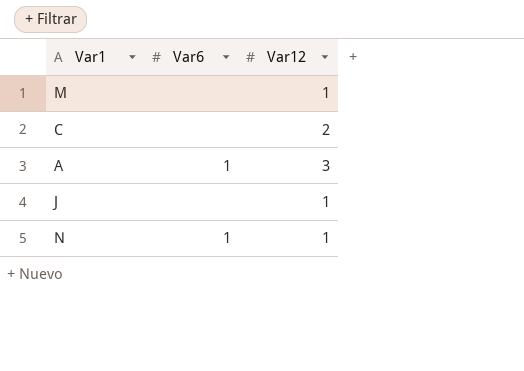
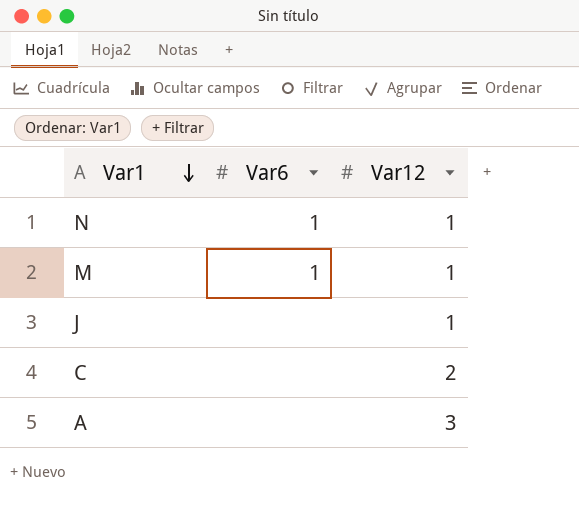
row order: none -> Var1 descending
M | Var6: none -> 1
A | Var6: 1 -> none

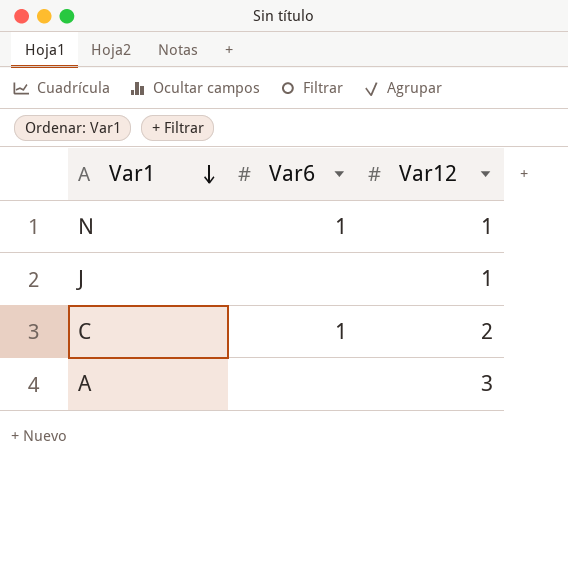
row M: 1 | 1 -> none
C | Var6: none -> 1

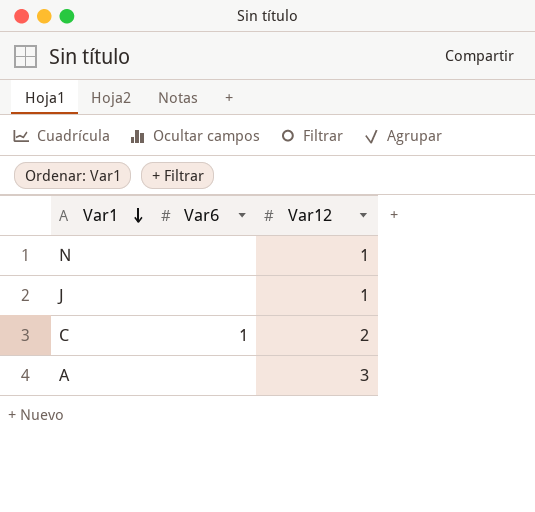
N | Var6: 1 -> none

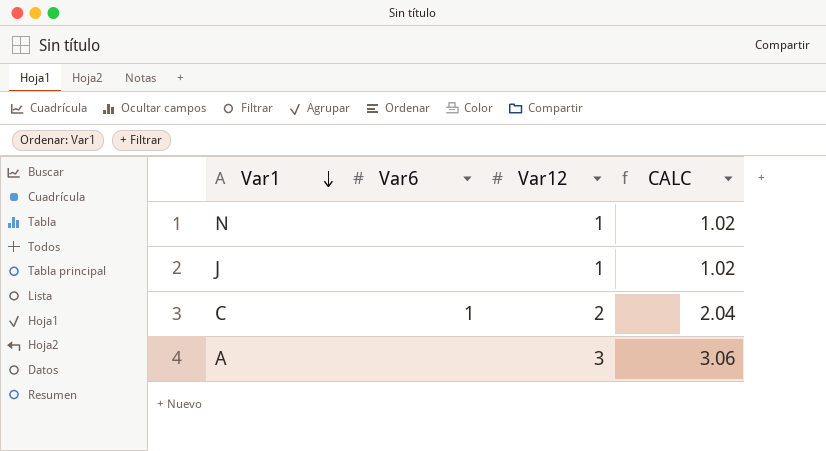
column CALC | formula: none -> [Var12] * 1.02

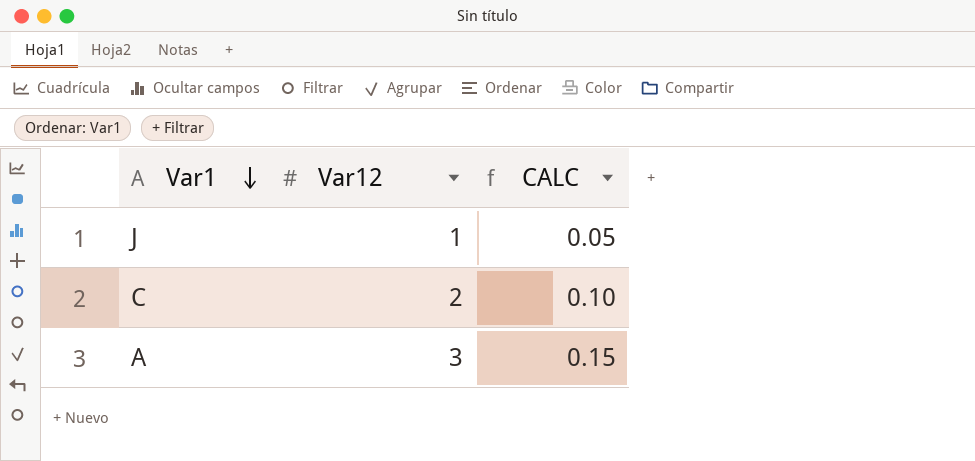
column Var6 | position: 2 -> none
column CALC | formula: [Var12] * 1.02 -> [Var12] * 0.05
row N: none | 1 | 1.02 -> none

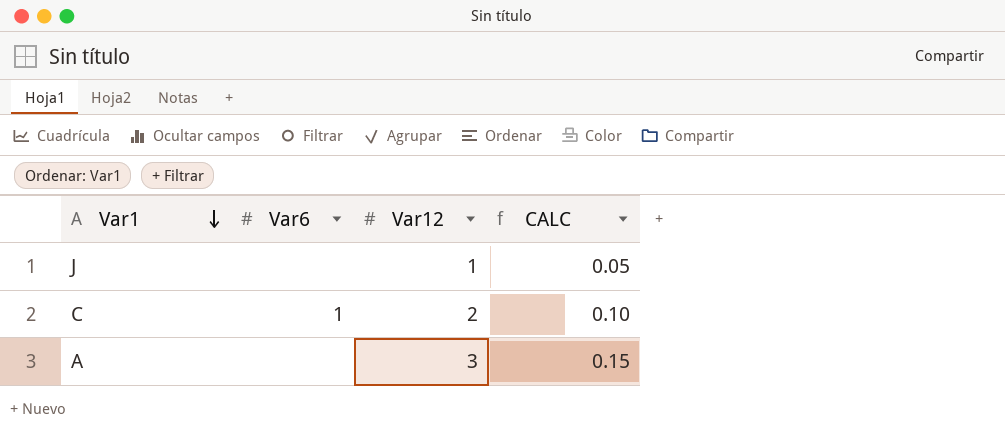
column Var6 | position: none -> 2

